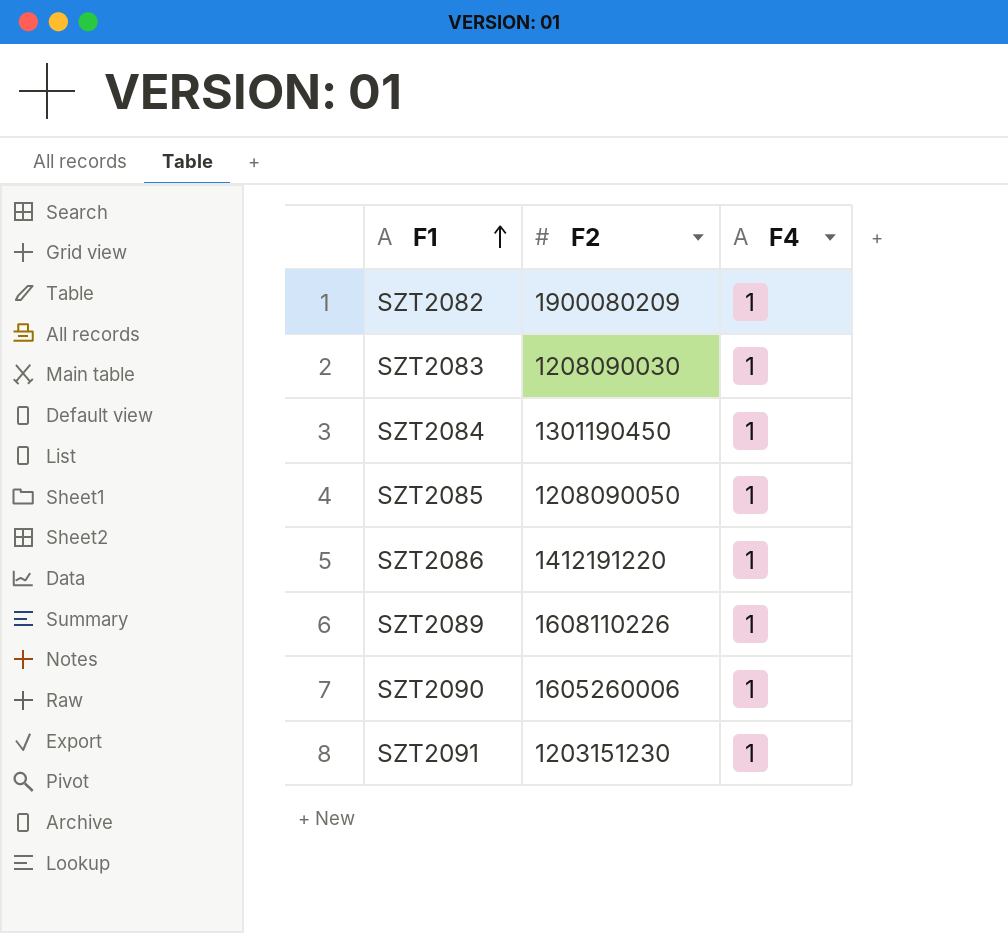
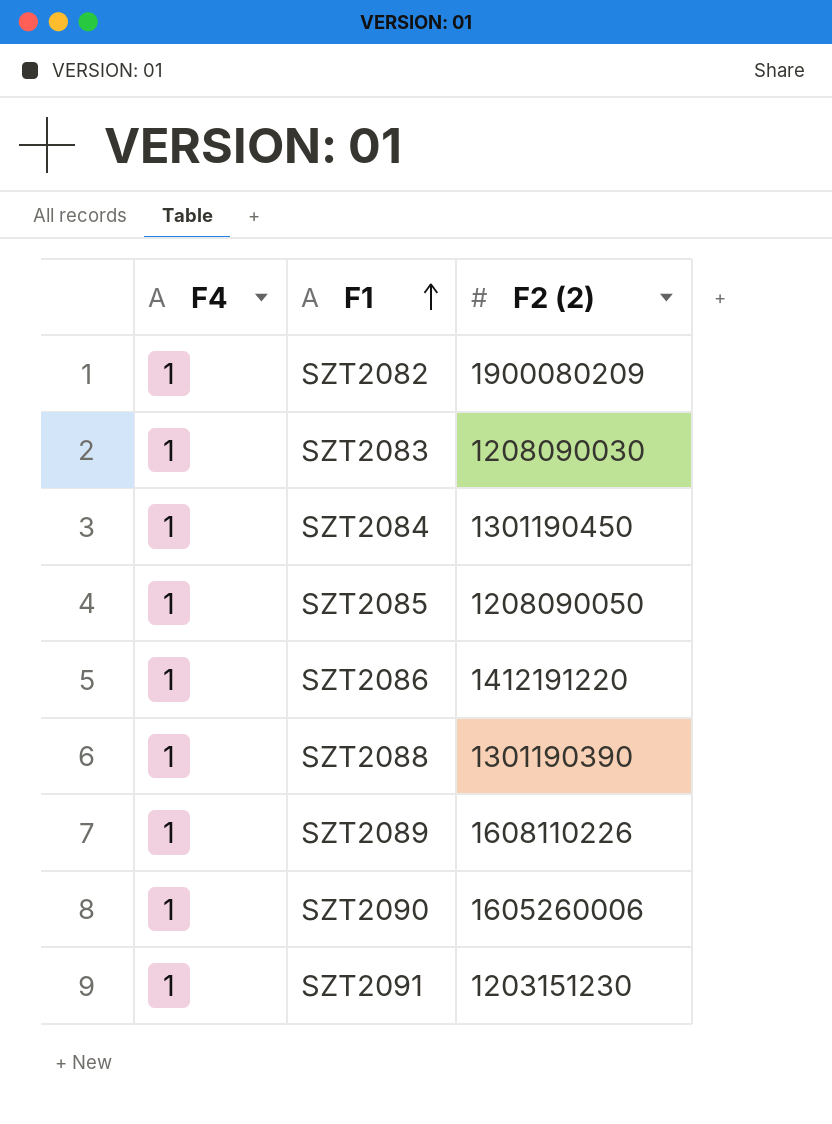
column F4 | position: 3 -> 1
column name: F2 -> F2 (2)
row SZT2088: none -> 1 | 1301190390

